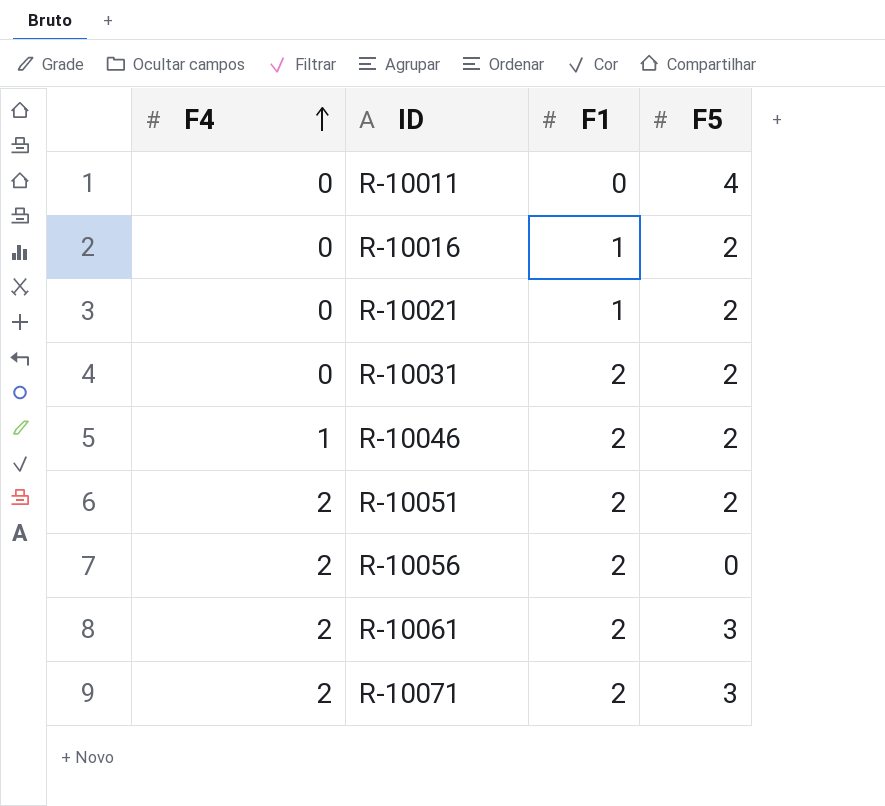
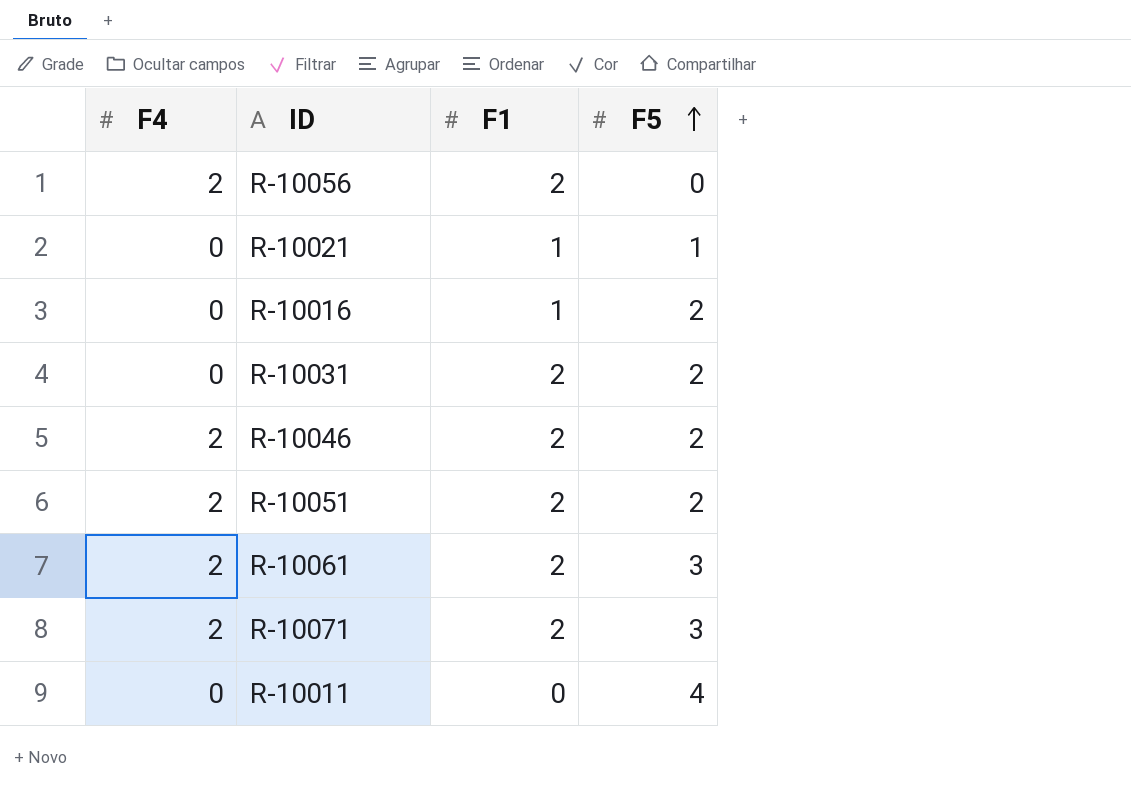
row order: F4 ascending -> F5 ascending
R-10021 | F5: 2 -> 1
R-10046 | F4: 1 -> 2

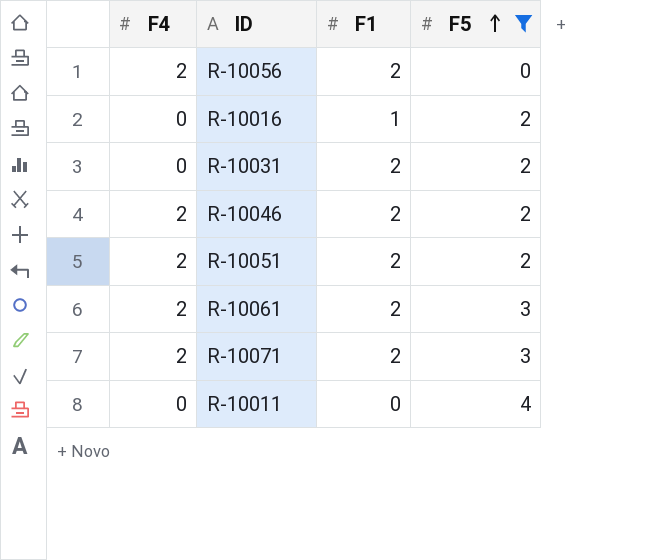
filter: none -> F5 != 1

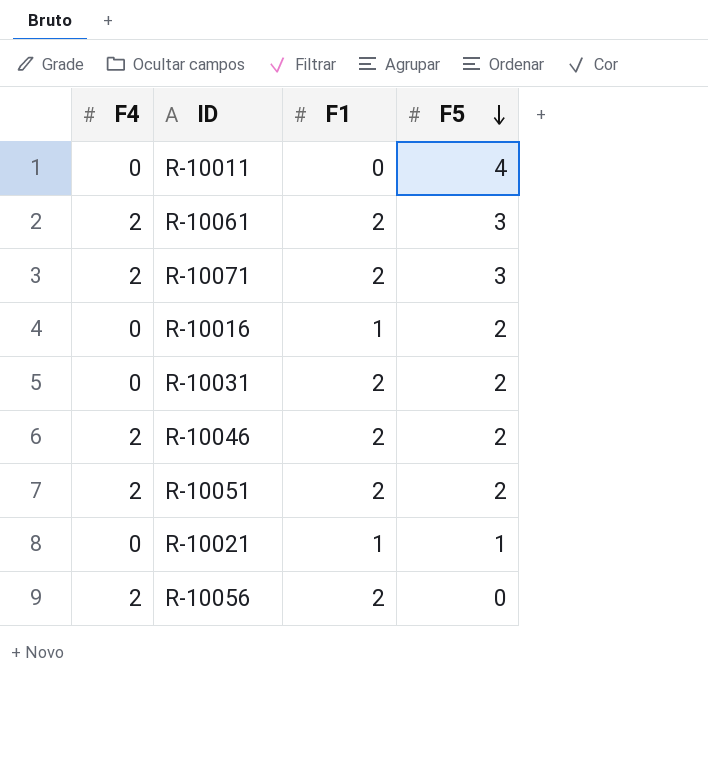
filter: F5 != 1 -> none
row order: F5 ascending -> F5 descending

